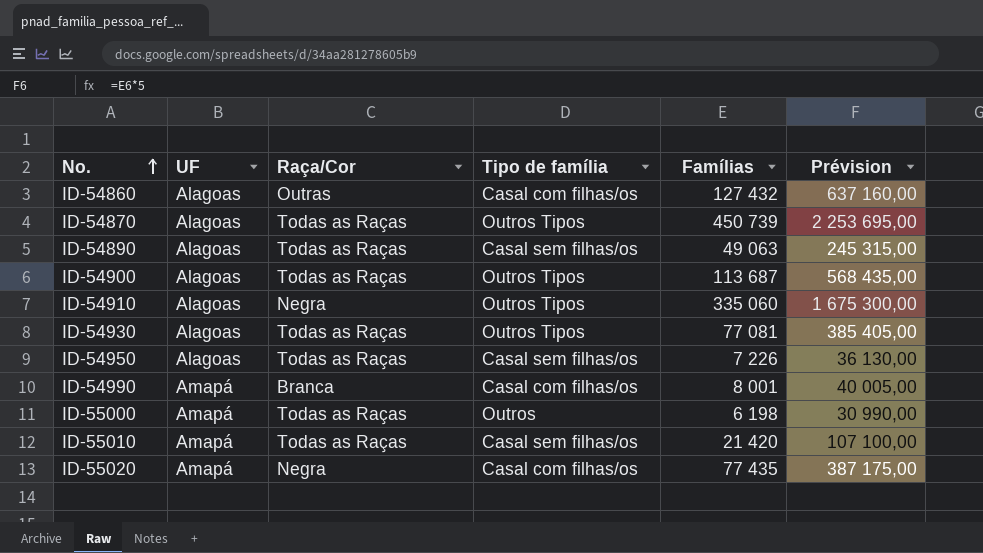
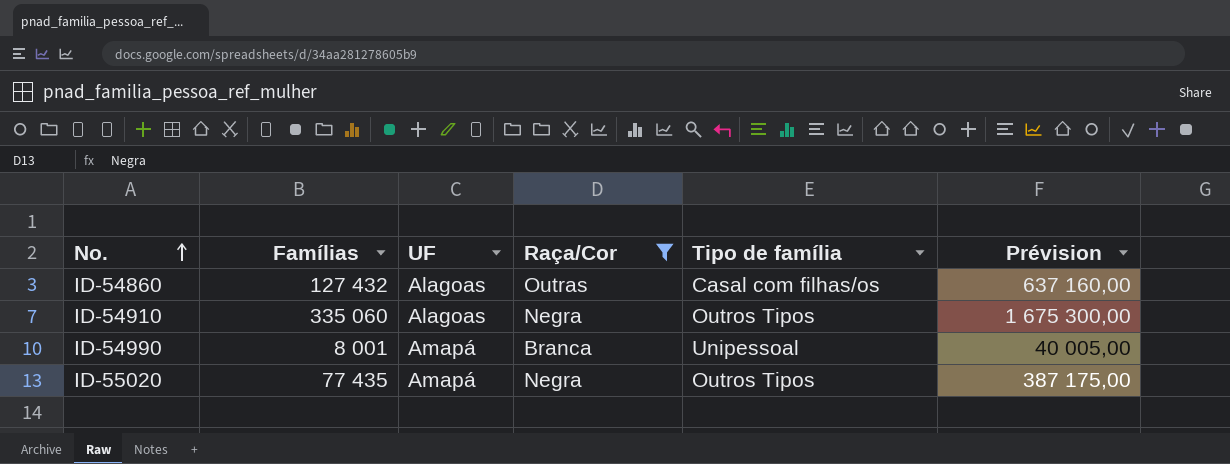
filter: none -> Raça/Cor != Todas as Raças
column Famílias | position: 5 -> 2
ID-54990 | Tipo de família: Casal com filhas/os -> Unipessoal
ID-55020 | Tipo de família: Casal com filhas/os -> Outros Tipos

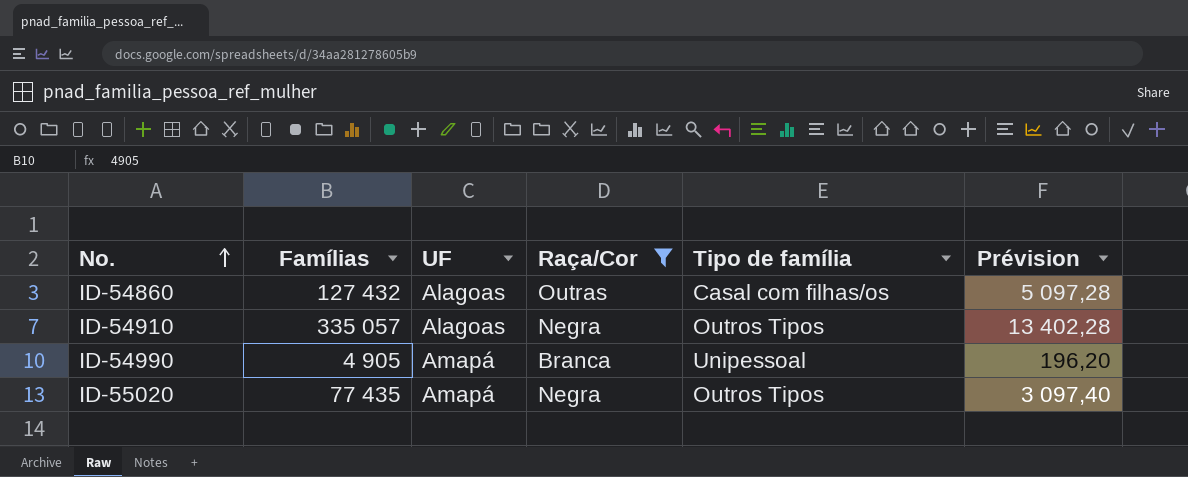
column Prévision | formula: [Famílias] * 5 -> [Famílias] * 0,04
ID-54910 | Famílias: 335 060 -> 335 057
ID-54990 | Famílias: 8 001 -> 4 905

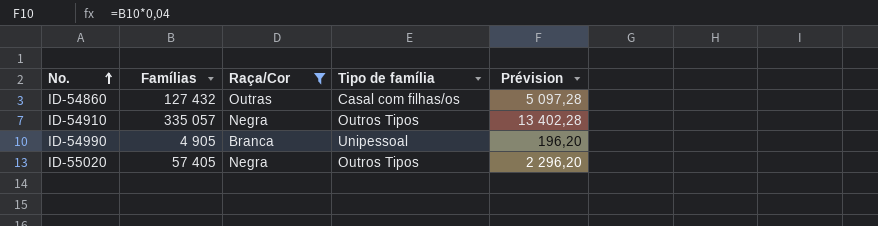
column UF | position: 3 -> none
ID-55020 | Famílias: 77 435 -> 57 405
ID-55020 | Prévision: 3 097,40 -> 2 296,20

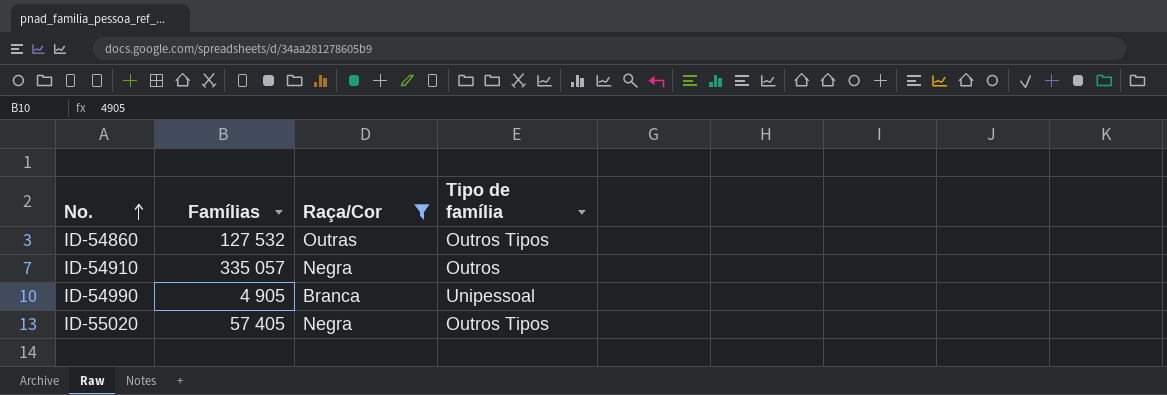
column Prévision | formula: [Famílias] * 0,04 -> none
ID-54860 | Famílias: 127 432 -> 127 532
ID-54860 | Tipo de família: Casal com filhas/os -> Outros Tipos
ID-54910 | Tipo de família: Outros Tipos -> Outros

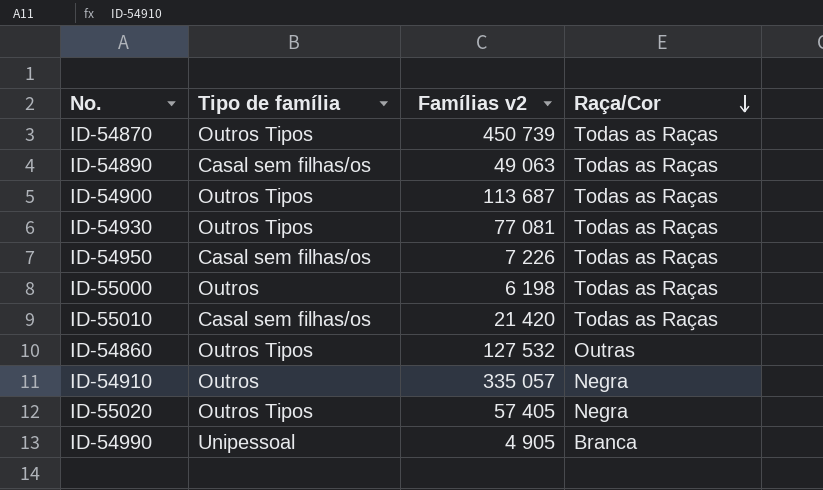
filter: Raça/Cor != Todas as Raças -> none
row order: No. ascending -> Raça/Cor descending
column Tipo de família | position: 4 -> 2
column name: Famílias -> Famílias v2

